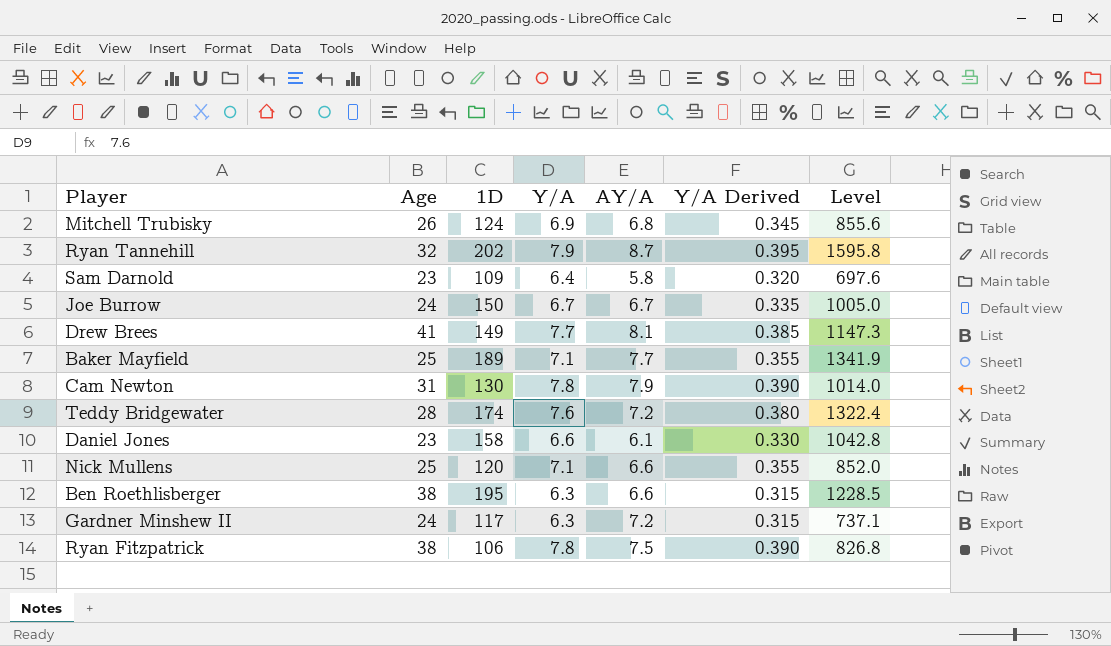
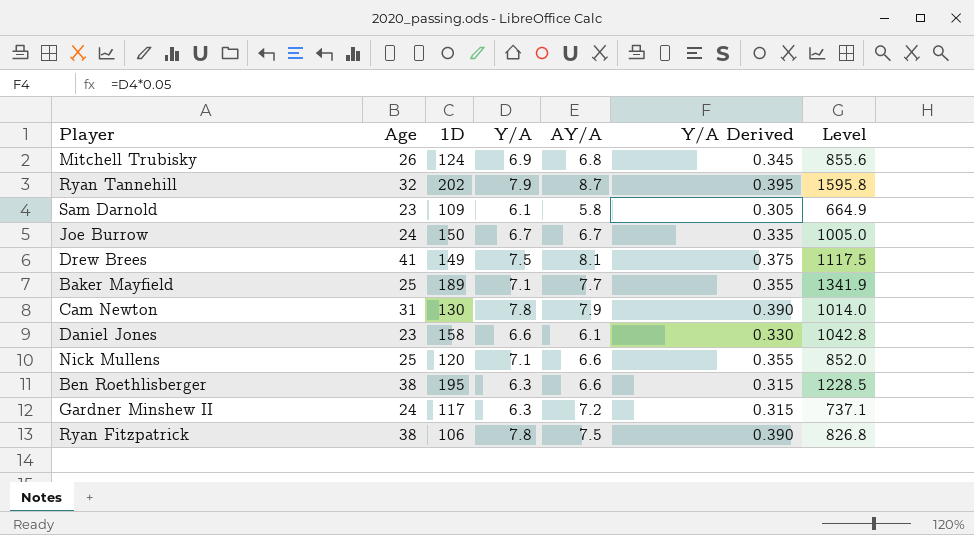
row Teddy Bridgewater: 28 | 174 | 7.6 | 7.2 | 0.380 | 1322.4 -> none
Sam Darnold | Y/A: 6.4 -> 6.1
Sam Darnold | Y/A Derived: 0.320 -> 0.305
Sam Darnold | Level: 697.6 -> 664.9
Drew Brees | Y/A: 7.7 -> 7.5
Drew Brees | Y/A Derived: 0.385 -> 0.375
Drew Brees | Level: 1147.3 -> 1117.5

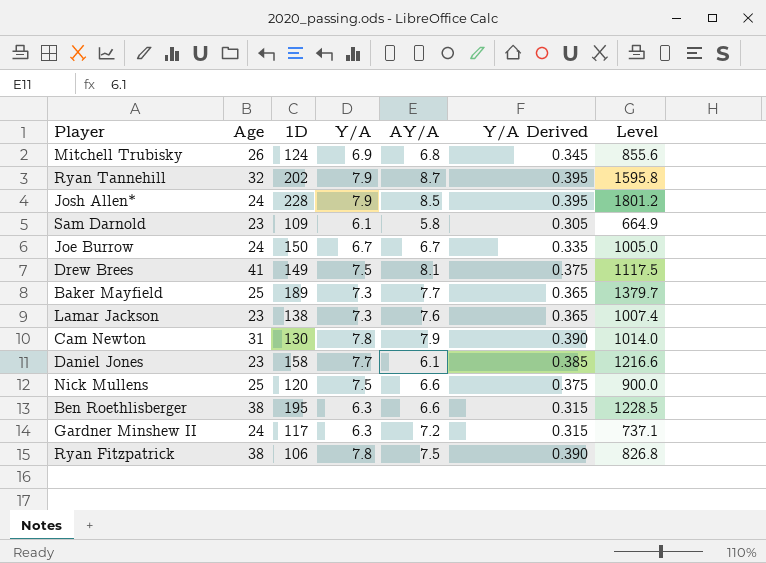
row Josh Allen*: none -> 24 | 228 | 7.9 | 8.5 | 0.395 | 1801.2
Baker Mayfield | Y/A: 7.1 -> 7.3
Baker Mayfield | Y/A Derived: 0.355 -> 0.365
Baker Mayfield | Level: 1341.9 -> 1379.7
row Lamar Jackson: none -> 23 | 138 | 7.3 | 7.6 | 0.365 | 1007.4
Daniel Jones | Y/A: 6.6 -> 7.7
Daniel Jones | Y/A Derived: 0.330 -> 0.385
Daniel Jones | Level: 1042.8 -> 1216.6
Nick Mullens | Y/A: 7.1 -> 7.5
Nick Mullens | Y/A Derived: 0.355 -> 0.375
Nick Mullens | Level: 852.0 -> 900.0

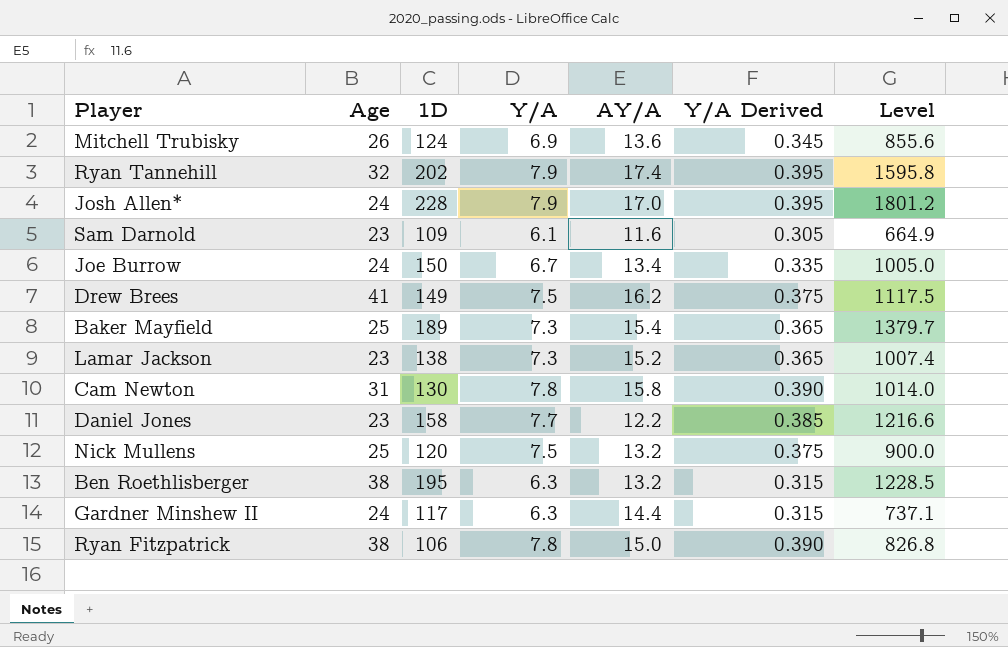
Mitchell Trubisky | AY/A: 6.8 -> 13.6
Ryan Tannehill | AY/A: 8.7 -> 17.4
Josh Allen* | AY/A: 8.5 -> 17.0
Sam Darnold | AY/A: 5.8 -> 11.6
Joe Burrow | AY/A: 6.7 -> 13.4
Drew Brees | AY/A: 8.1 -> 16.2
Baker Mayfield | AY/A: 7.7 -> 15.4
Lamar Jackson | AY/A: 7.6 -> 15.2
Cam Newton | AY/A: 7.9 -> 15.8
Daniel Jones | AY/A: 6.1 -> 12.2
Nick Mullens | AY/A: 6.6 -> 13.2
Ben Roethlisberger | AY/A: 6.6 -> 13.2
Gardner Minshew II | AY/A: 7.2 -> 14.4
Ryan Fitzpatrick | AY/A: 7.5 -> 15.0

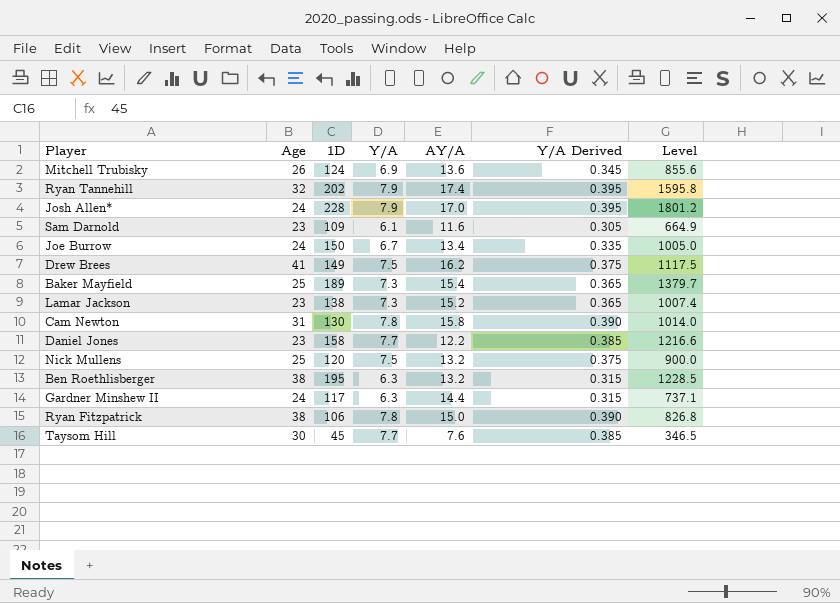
row Taysom Hill: none -> 30 | 45 | 7.7 | 7.6 | 0.385 | 346.5

